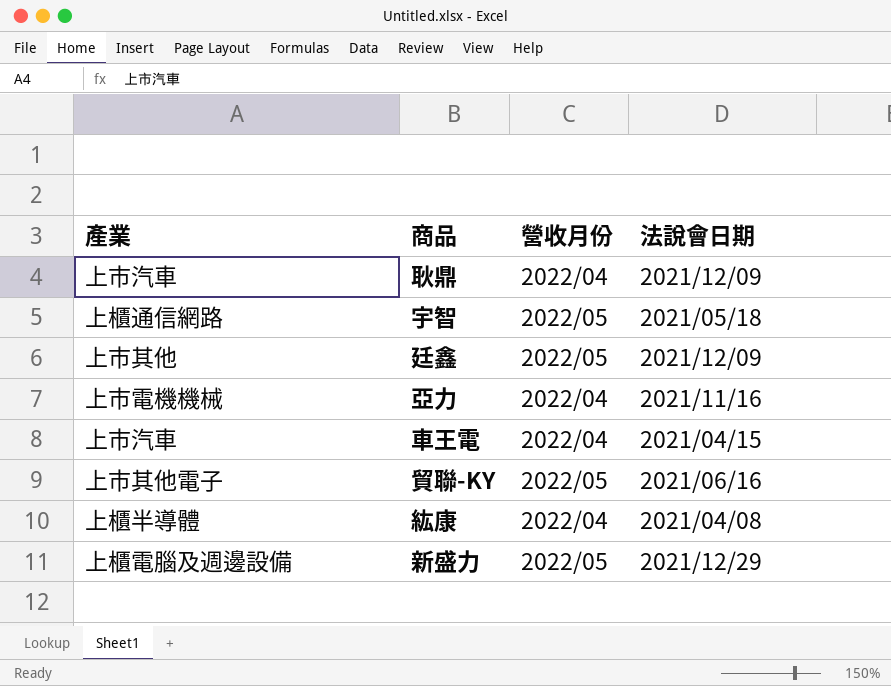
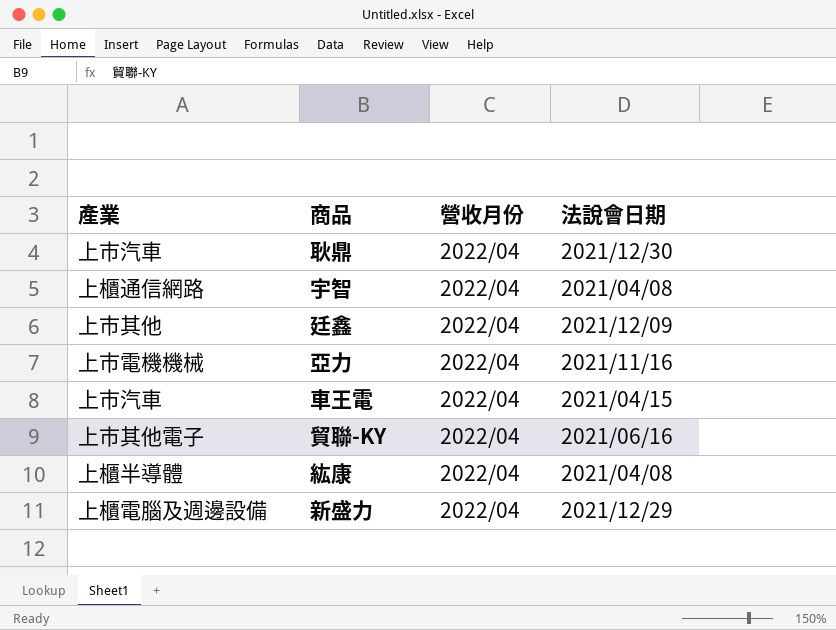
耿鼎 | 法說會日期: 2021/12/09 -> 2021/12/30
宇智 | 營收月份: 2022/05 -> 2022/04
宇智 | 法說會日期: 2021/05/18 -> 2021/04/08
廷鑫 | 營收月份: 2022/05 -> 2022/04
貿聯-KY | 營收月份: 2022/05 -> 2022/04
新盛力 | 營收月份: 2022/05 -> 2022/04

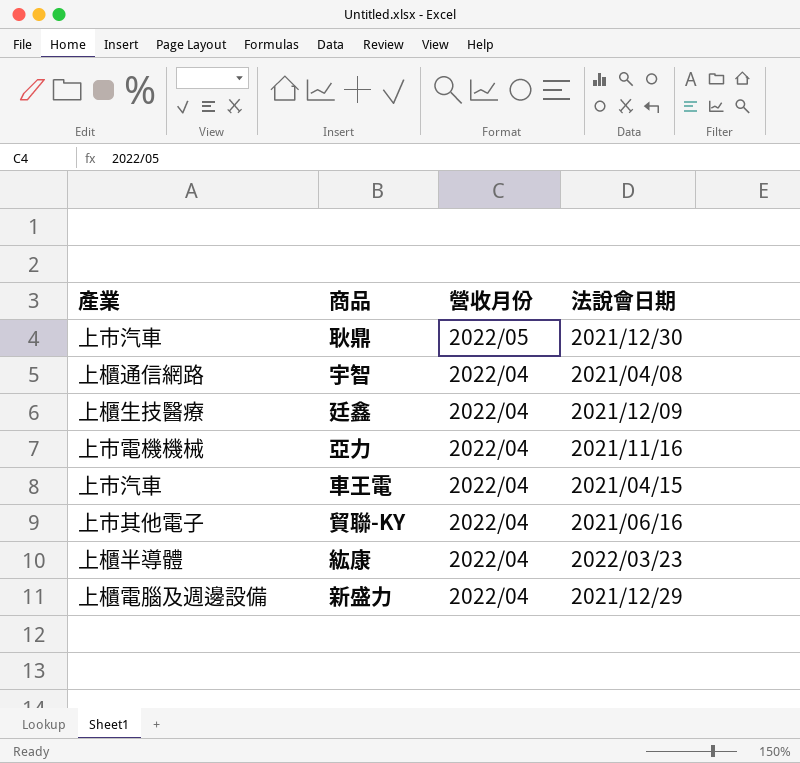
耿鼎 | 營收月份: 2022/04 -> 2022/05
廷鑫 | 產業: 上市其他 -> 上櫃生技醫療
紘康 | 法說會日期: 2021/04/08 -> 2022/03/23

